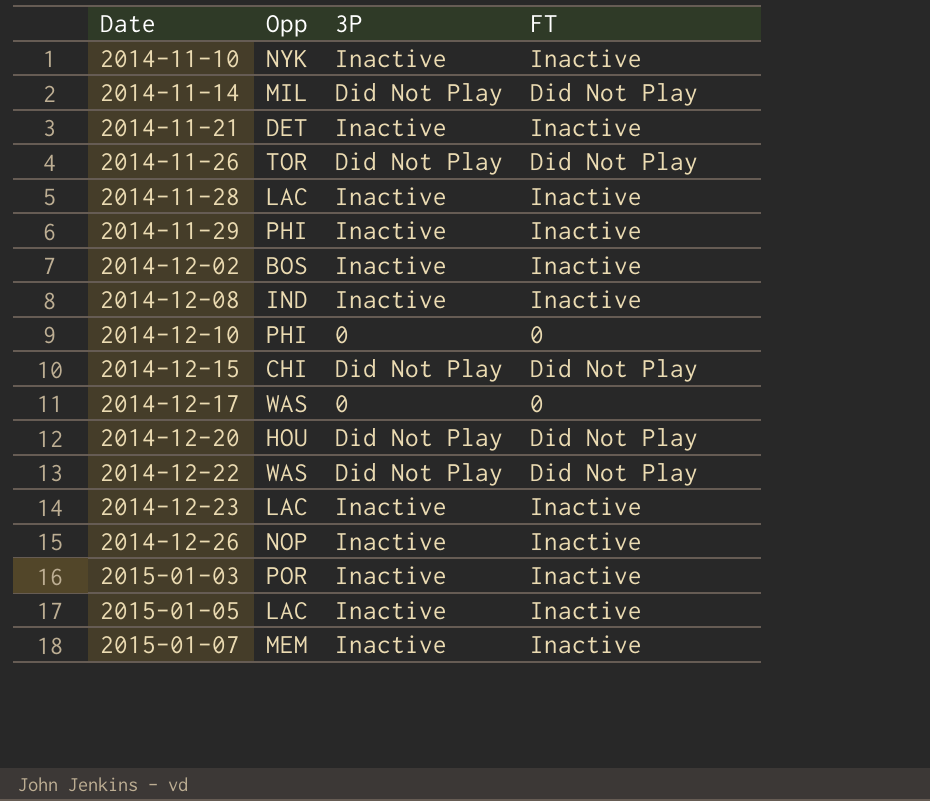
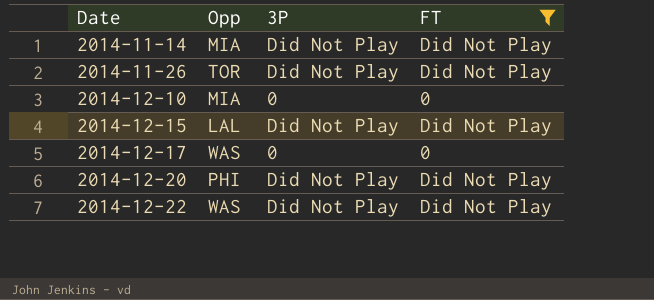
filter: none -> FT != Inactive
2014-11-14 | Opp: MIL -> MIA
2014-12-10 | Opp: PHI -> MIA
2014-12-15 | Opp: CHI -> LAL
2014-12-20 | Opp: HOU -> PHI

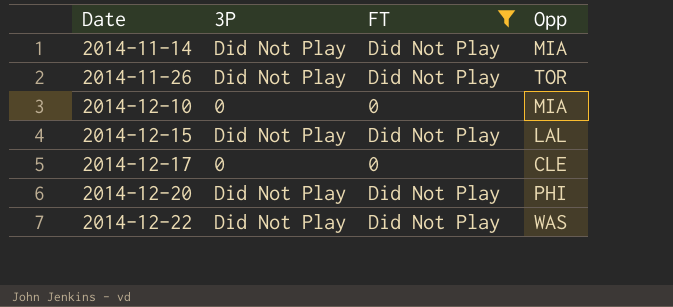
column Opp | position: 2 -> 4
2014-12-17 | Opp: WAS -> CLE

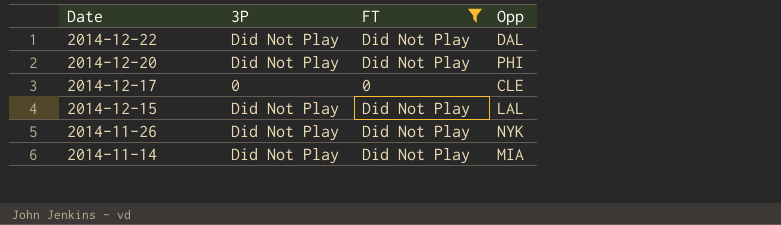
row order: Date ascending -> Date descending
row 2014-12-10: 0 | 0 | MIA -> none
2014-12-22 | Opp: WAS -> DAL
2014-11-26 | Opp: TOR -> NYK

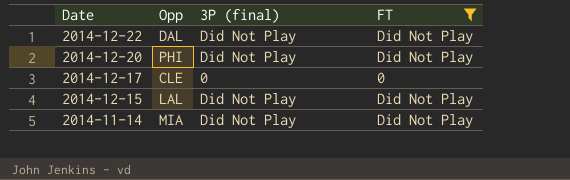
column Opp | position: 4 -> 2
column name: 3P -> 3P (final)
row 2014-11-26: Did Not Play | Did Not Play | NYK -> none

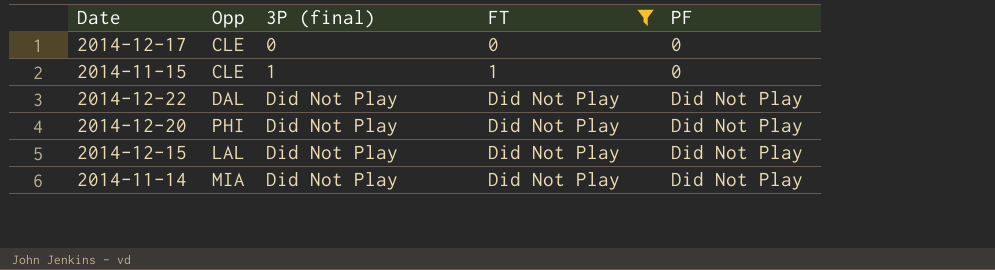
row order: Date descending -> 3P (final) ascending
column PF | position: none -> 5
row 2014-11-15: none -> CLE | 1 | 1 | 0

